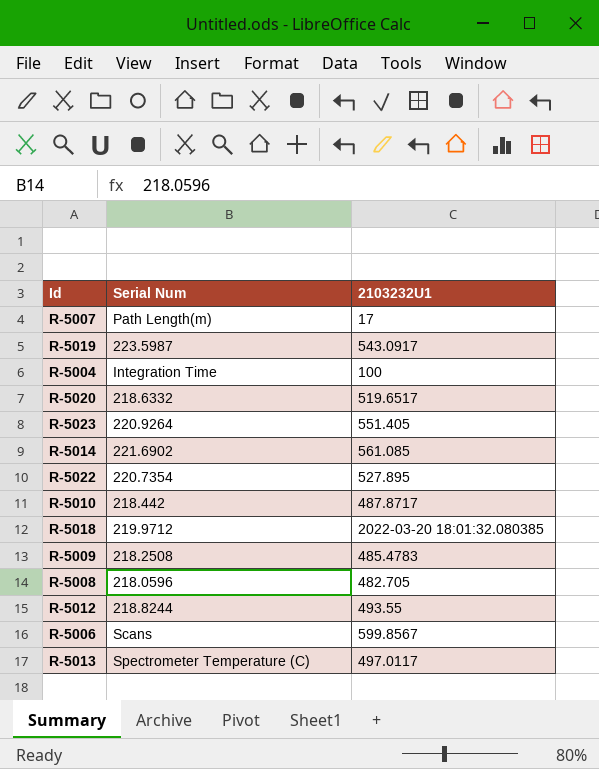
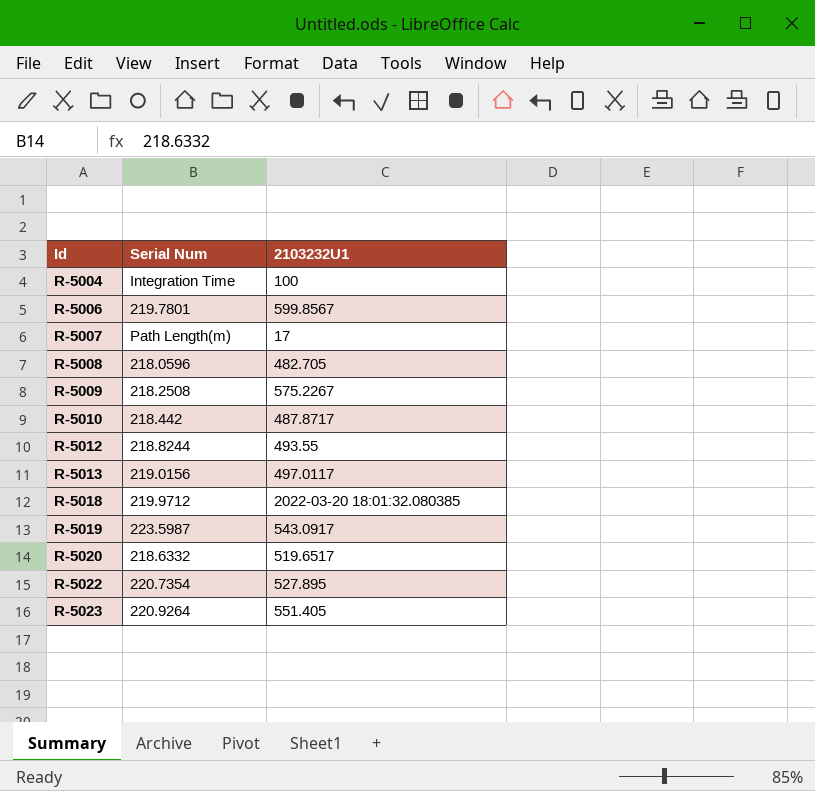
row order: none -> Id ascending
row R-5014: 221.6902 | 561.085 -> none
R-5006 | Serial Num: Scans -> 219.7801
R-5009 | 2103232U1: 485.4783 -> 575.2267
R-5013 | Serial Num: Spectrometer Temperature (C) -> 219.0156

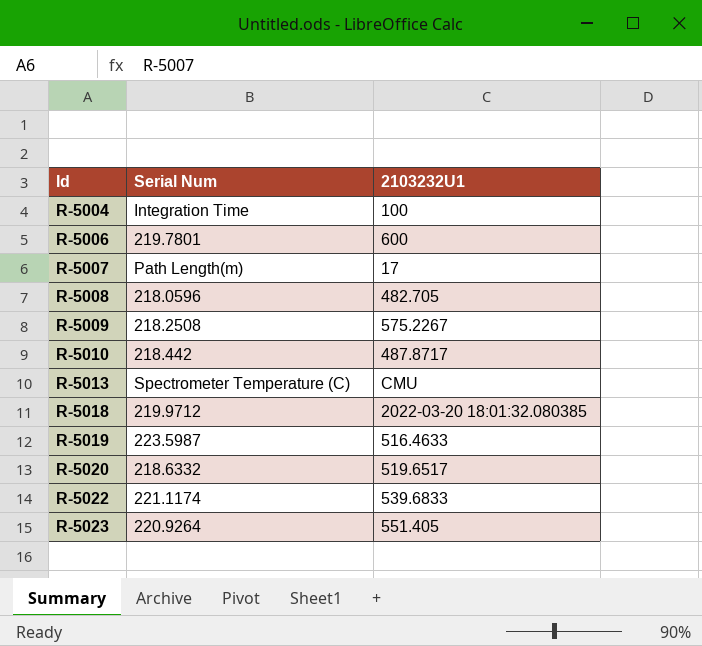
row R-5012: 218.8244 | 493.55 -> none
R-5006 | 2103232U1: 599.8567 -> 600
R-5013 | Serial Num: 219.0156 -> Spectrometer Temperature (C)
R-5013 | 2103232U1: 497.0117 -> CMU
R-5019 | 2103232U1: 543.0917 -> 516.4633
R-5022 | Serial Num: 220.7354 -> 221.1174
R-5022 | 2103232U1: 527.895 -> 539.6833

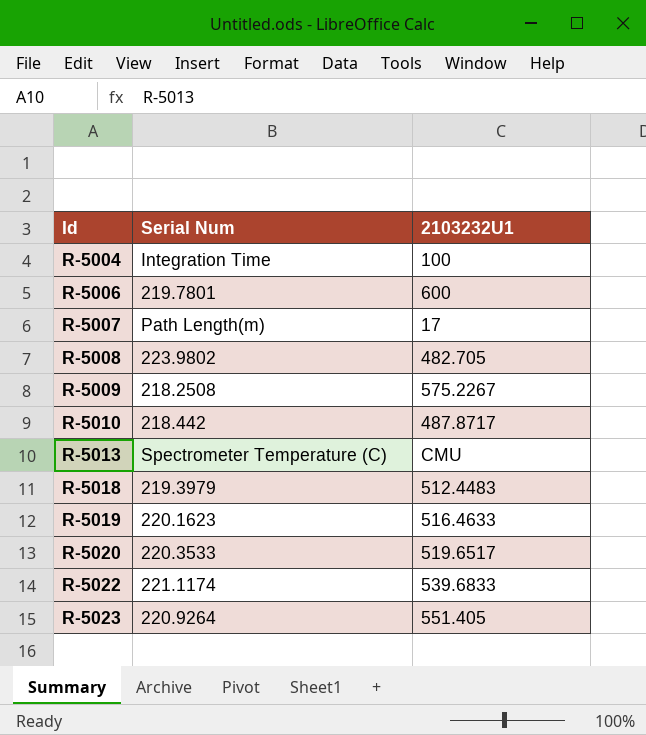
R-5008 | Serial Num: 218.0596 -> 223.9802
R-5018 | Serial Num: 219.9712 -> 219.3979
R-5018 | 2103232U1: 2022-03-20 18:01:32.080385 -> 512.4483
R-5019 | Serial Num: 223.5987 -> 220.1623
R-5020 | Serial Num: 218.6332 -> 220.3533

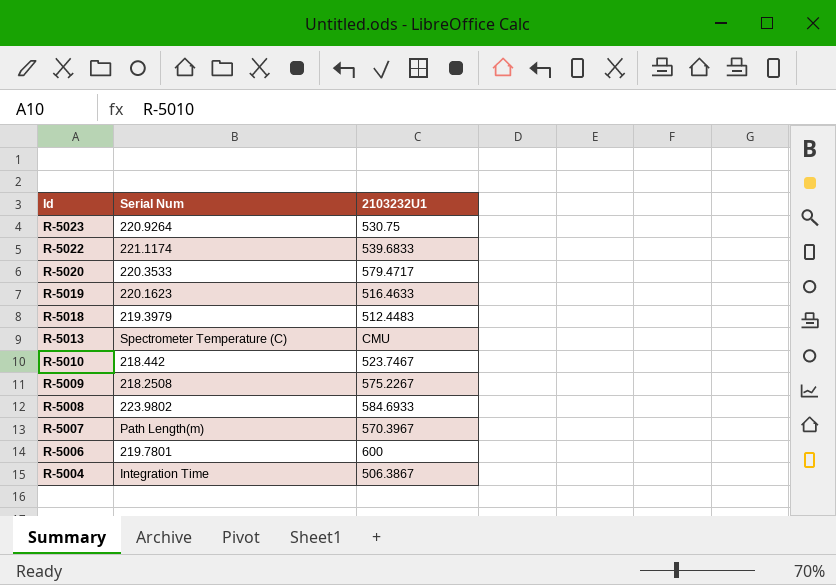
row order: Id ascending -> Id descending
R-5023 | 2103232U1: 551.405 -> 530.75
R-5020 | 2103232U1: 519.6517 -> 579.4717
R-5010 | 2103232U1: 487.8717 -> 523.7467
R-5008 | 2103232U1: 482.705 -> 584.6933
R-5007 | 2103232U1: 17 -> 570.3967
R-5004 | 2103232U1: 100 -> 506.3867

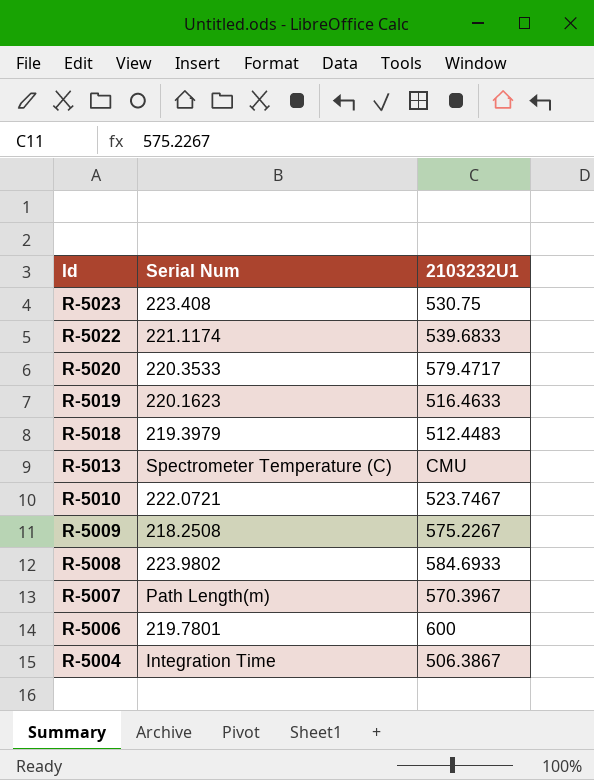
R-5023 | Serial Num: 220.9264 -> 223.408
R-5010 | Serial Num: 218.442 -> 222.0721

